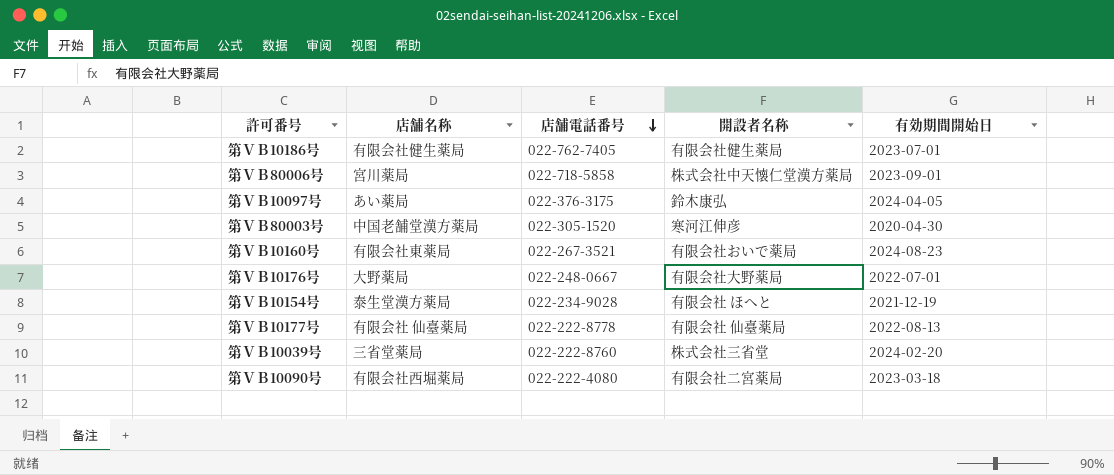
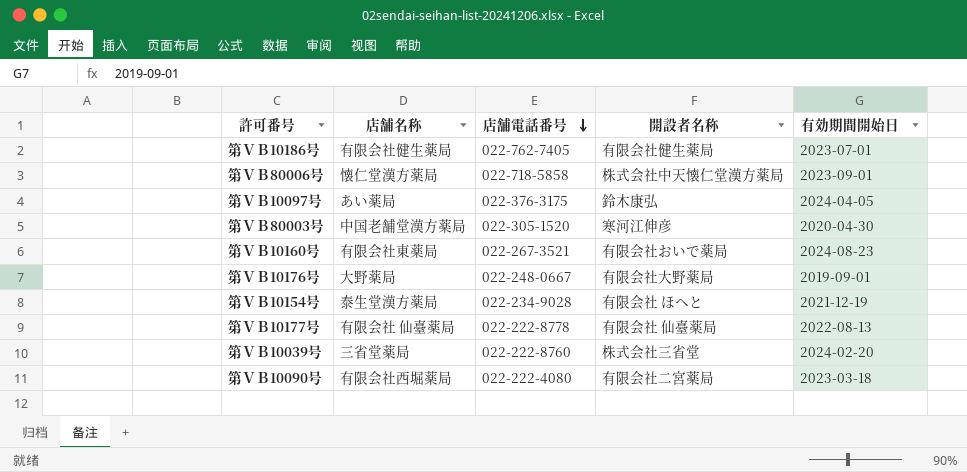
第ＶＢ80006号 | 店舗名称: 宮川薬局 -> 懐仁堂漢方薬局
第ＶＢ10176号 | 有効期間開始日: 2022-07-01 -> 2019-09-01

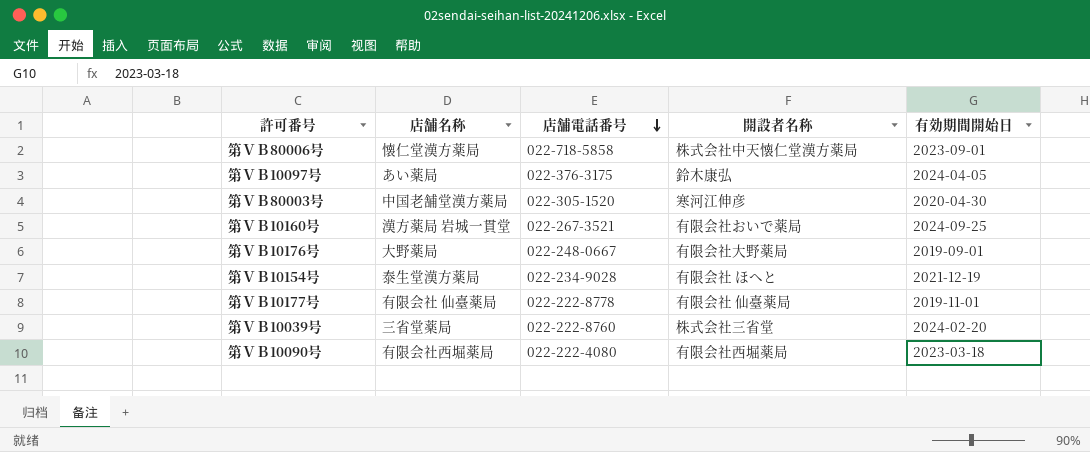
row 第ＶＢ10186号: 有限会社健生薬局 | 022-762-7405 | 有限会社健生薬局 | 2023-07-01 -> none
第ＶＢ10160号 | 店舗名称: 有限会社東薬局 -> 漢方薬局 岩城一貫堂
第ＶＢ10160号 | 有効期間開始日: 2024-08-23 -> 2024-09-25
第ＶＢ10177号 | 有効期間開始日: 2022-08-13 -> 2019-11-01
第ＶＢ10090号 | 開設者名称: 有限会社二宮薬局 -> 有限会社西堀薬局

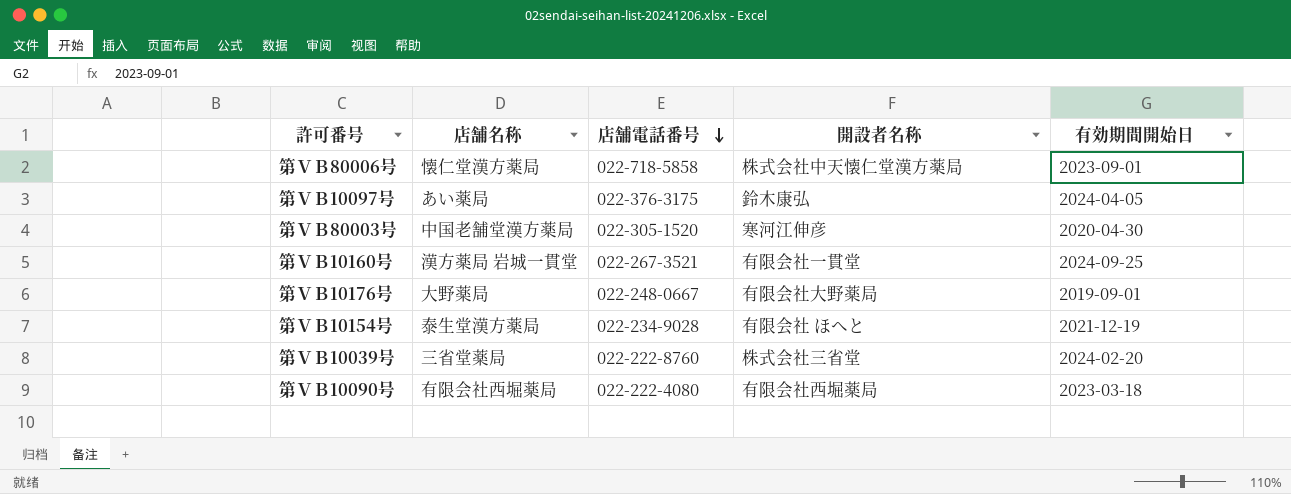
row 第ＶＢ10177号: 有限会社 仙臺薬局 | 022-222-8778 | 有限会社 仙臺薬局 | 2019-11-01 -> none
第ＶＢ10160号 | 開設者名称: 有限会社おいで薬局 -> 有限会社一貫堂

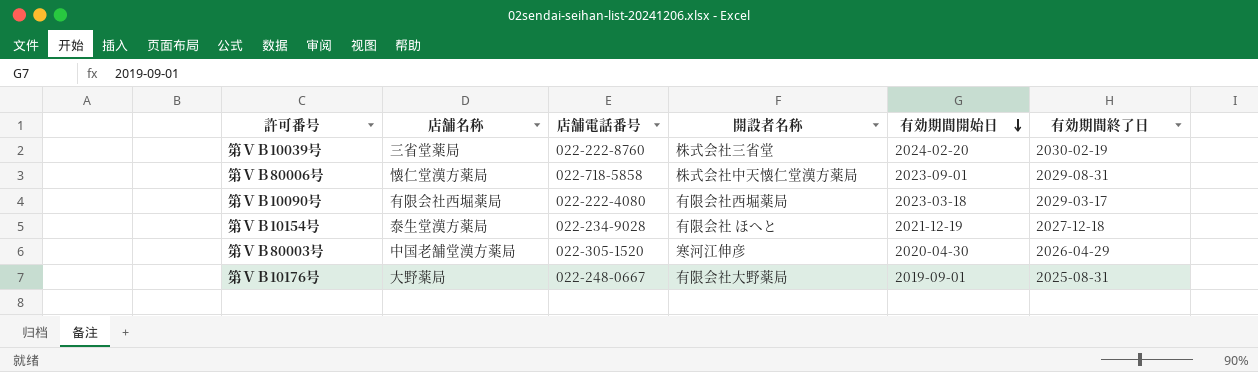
row order: 店舗電話番号 descending -> 有効期間開始日 descending
column 有効期間終了日 | position: none -> 6
row 第ＶＢ10097号: あい薬局 | 022-376-3175 | 鈴木康弘 | 2024-04-05 -> none
row 第ＶＢ10160号: 漢方薬局 岩城一貫堂 | 022-267-3521 | 有限会社一貫堂 | 2024-09-25 -> none

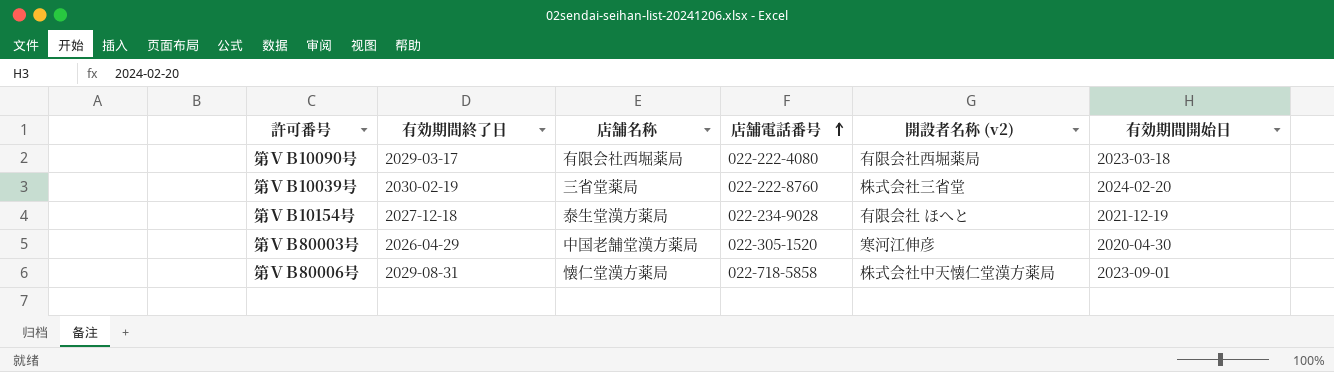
row order: 有効期間開始日 descending -> 店舗電話番号 ascending
column 有効期間終了日 | position: 6 -> 2
column name: 開設者名称 -> 開設者名称 (v2)
row 第ＶＢ10176号: 大野薬局 | 022-248-0667 | 有限会社大野薬局 | 2019-09-01 | 2025-08-31 -> none

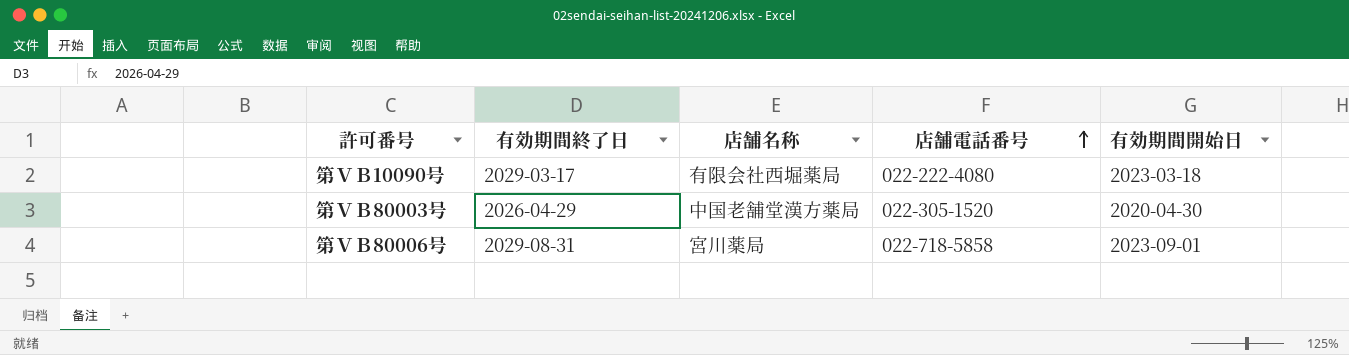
column 開設者名称 (v2) | position: 5 -> none
row 第ＶＢ10039号: 2030-02-19 | 三省堂薬局 | 022-222-8760 | 株式会社三省堂 | 2024-02-20 -> none
row 第ＶＢ10154号: 2027-12-18 | 泰生堂漢方薬局 | 022-234-9028 | 有限会社 ほへと | 2021-12-19 -> none
第ＶＢ80006号 | 店舗名称: 懐仁堂漢方薬局 -> 宮川薬局

